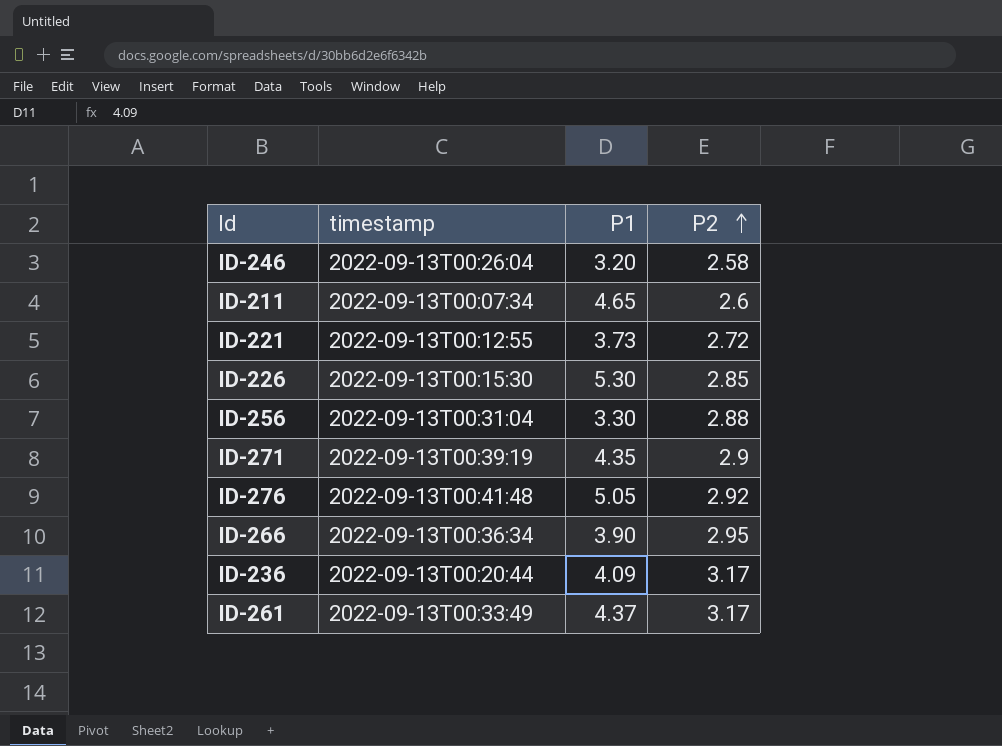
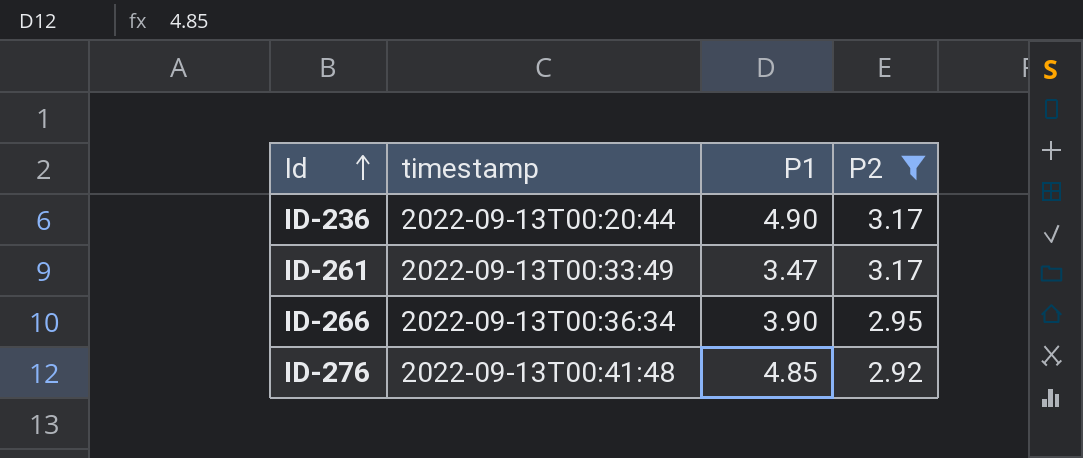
filter: none -> P2 >= 2.92
row order: P2 ascending -> Id ascending
ID-236 | P1: 4.09 -> 4.90
ID-261 | P1: 4.37 -> 3.47
ID-276 | P1: 5.05 -> 4.85

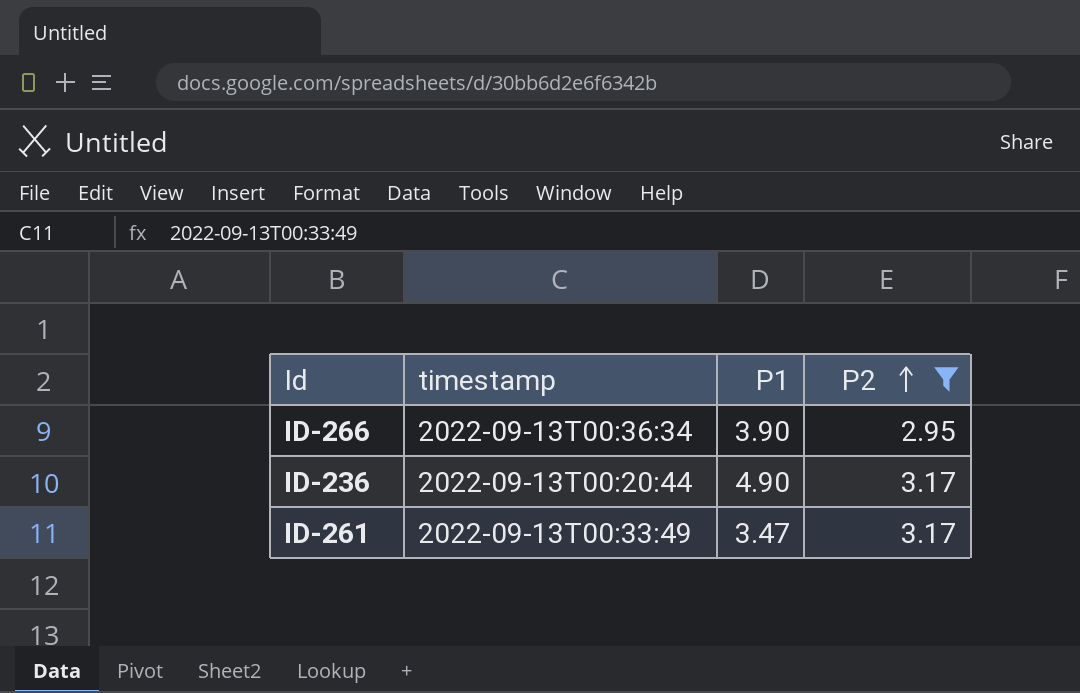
row order: Id ascending -> P2 ascending
row ID-276: 2022-09-13T00:41:48 | 4.85 | 2.92 -> none

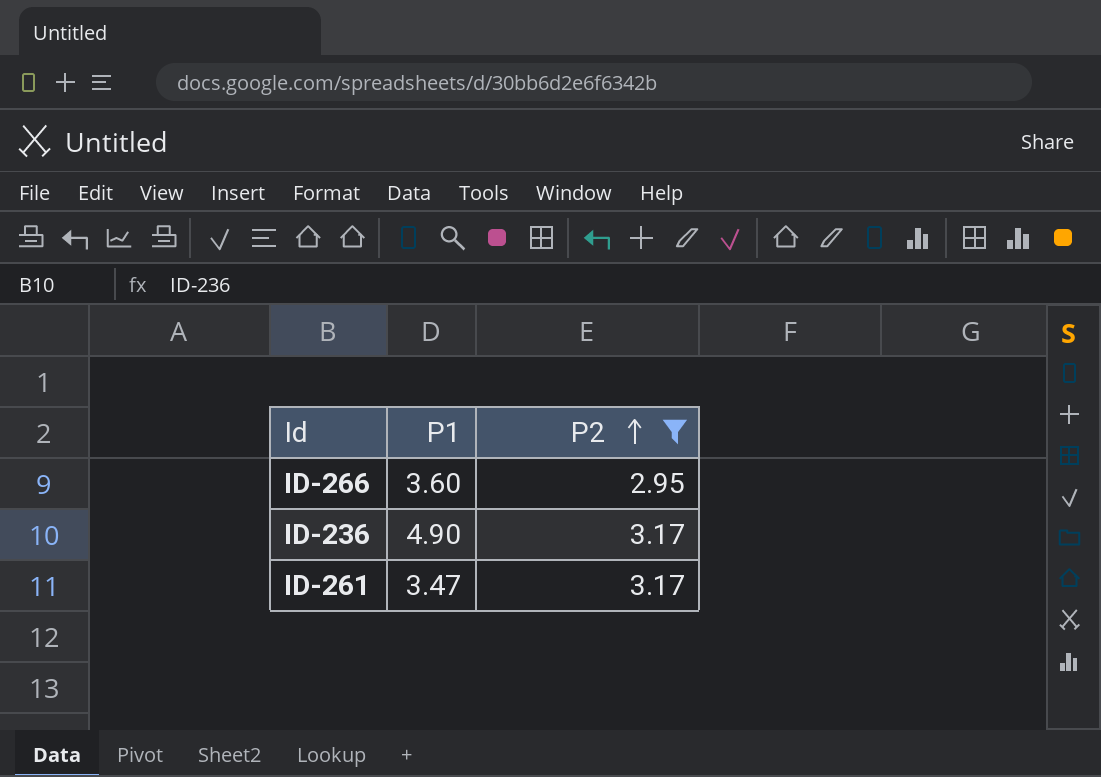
column timestamp | position: 2 -> none
ID-266 | P1: 3.90 -> 3.60

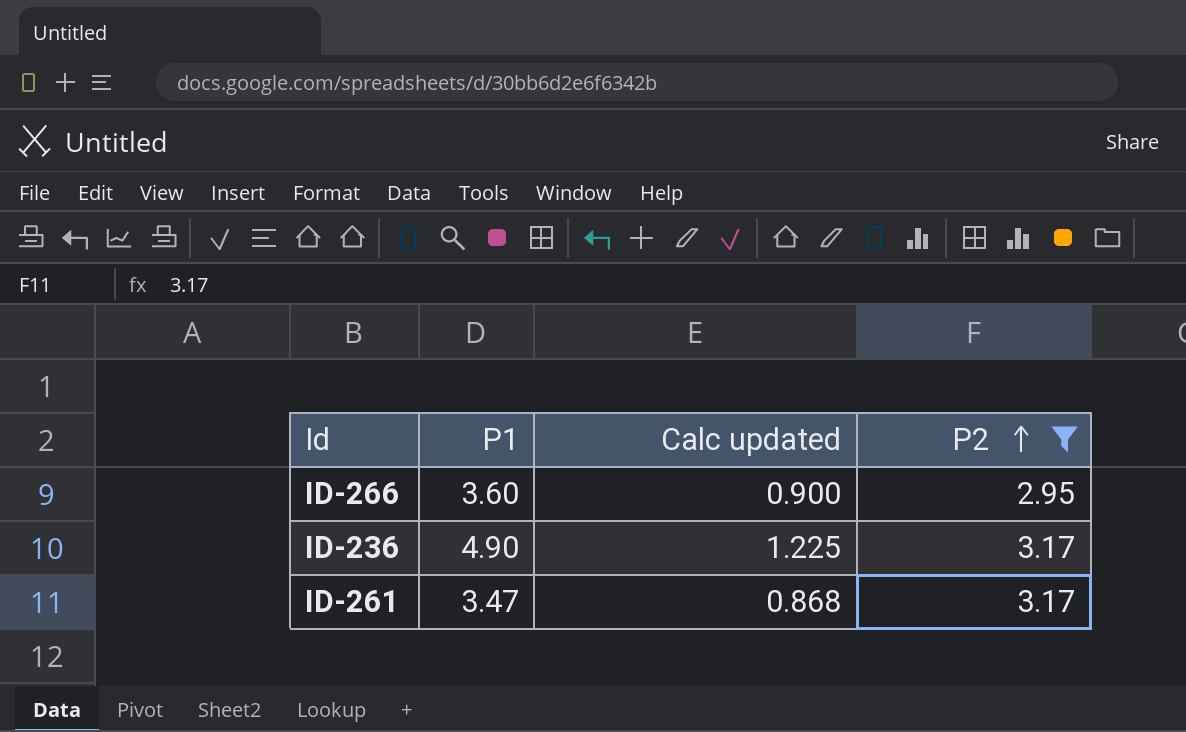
column Calc updated | formula: none -> [P1] * 0.25

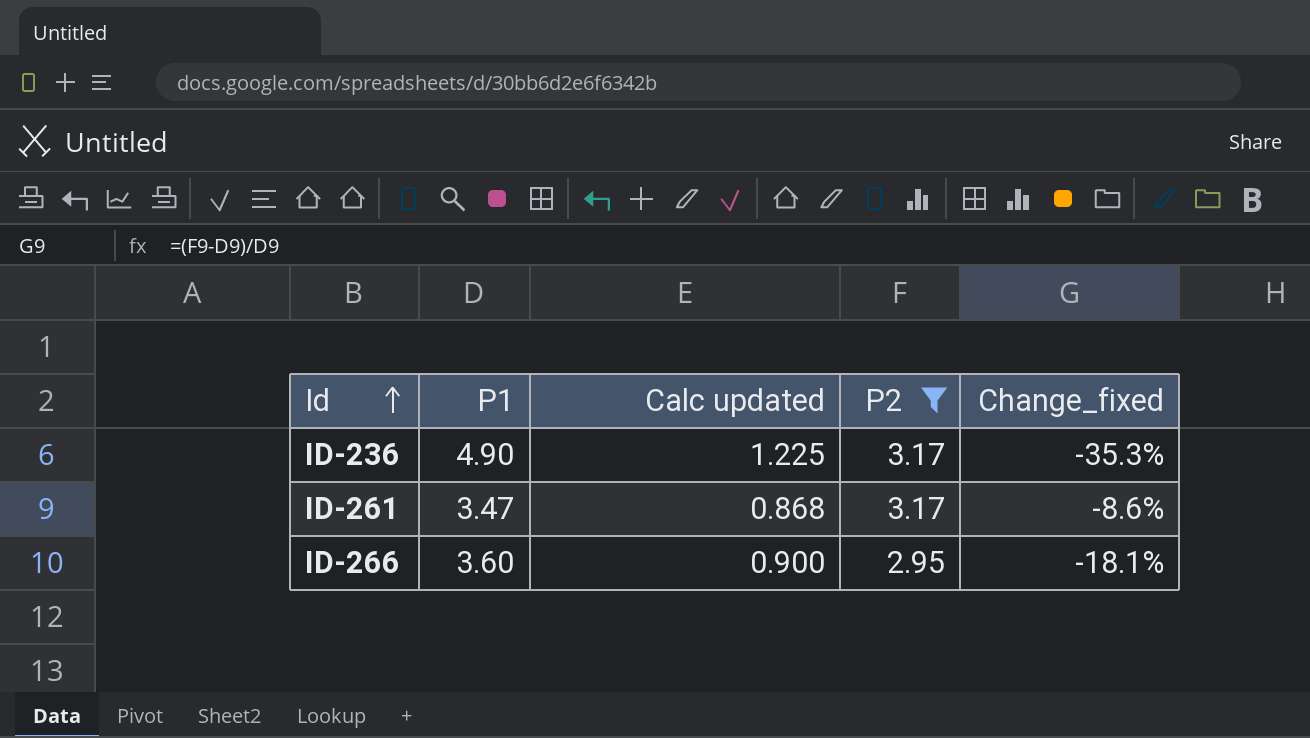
row order: P2 ascending -> Id ascending
column Change_fixed | formula: none -> ([P2] - [P1]) / [P1]

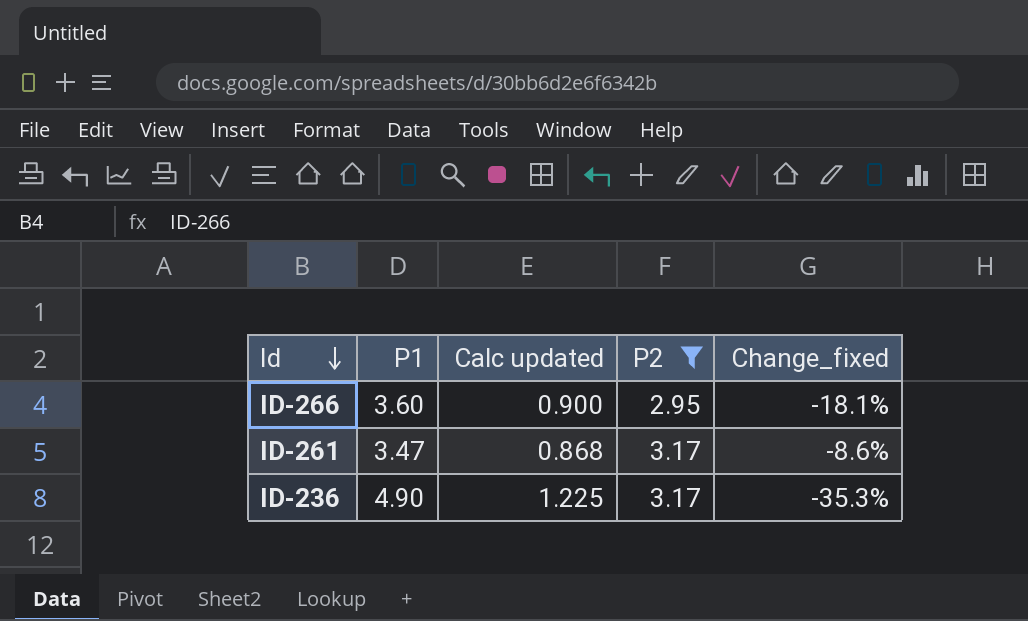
row order: Id ascending -> Id descending

